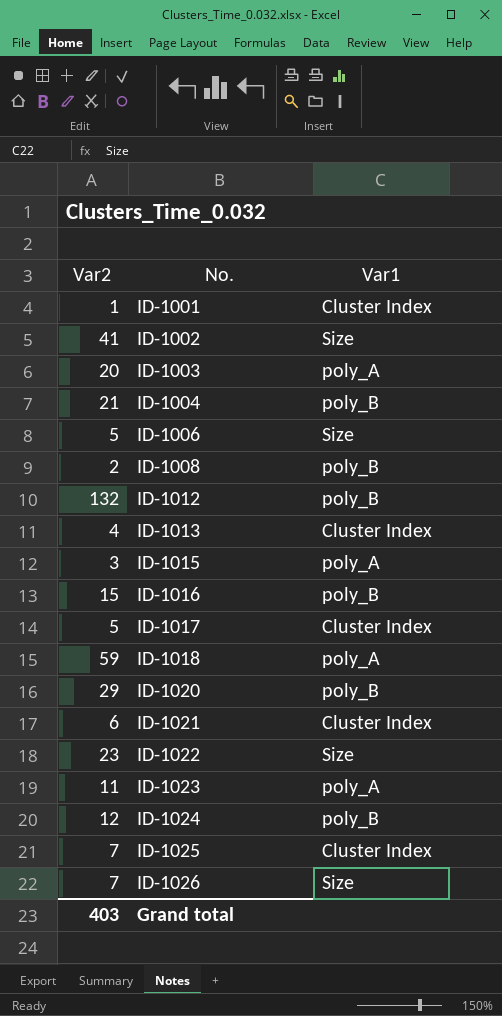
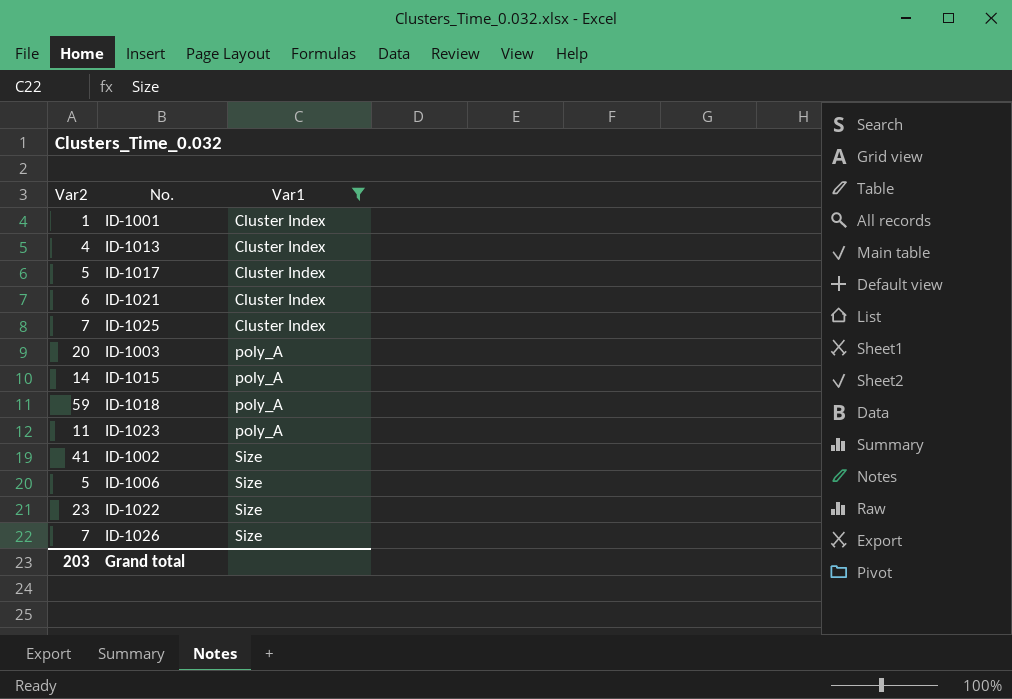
filter: none -> Var1 != poly_B
row order: No. ascending -> Var1 ascending
ID-1015 | Var2: 3 -> 14
Grand total | Var2: 403 -> 203

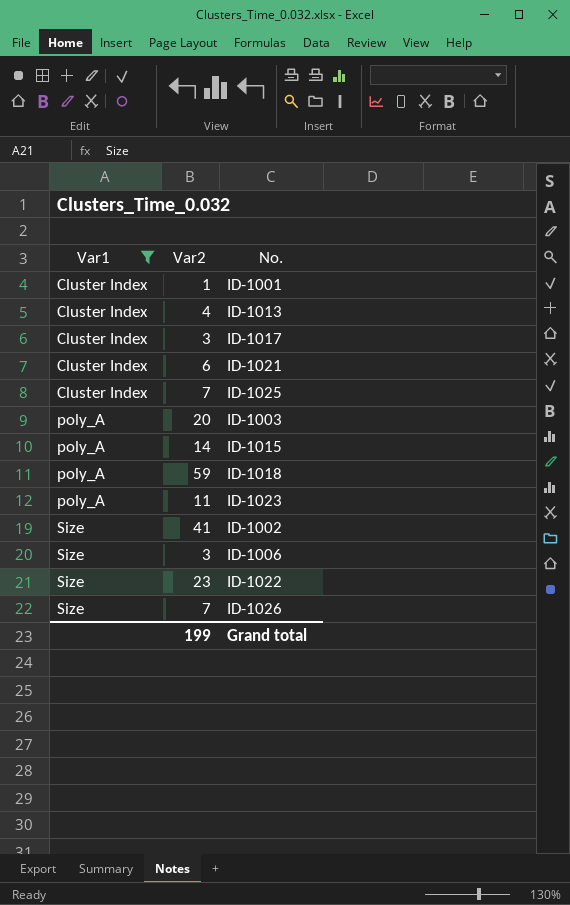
column Var1 | position: 3 -> 1
ID-1017 | Var2: 5 -> 3
ID-1006 | Var2: 5 -> 3
Grand total | Var2: 203 -> 199

